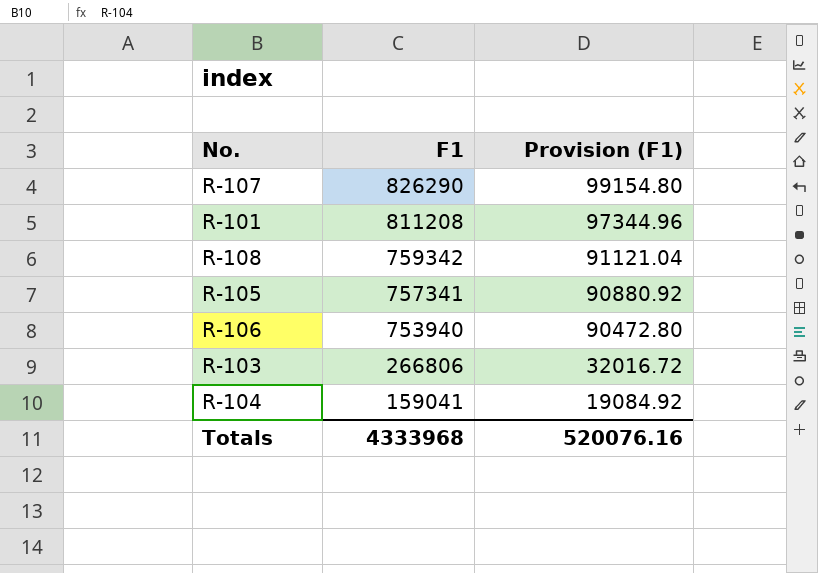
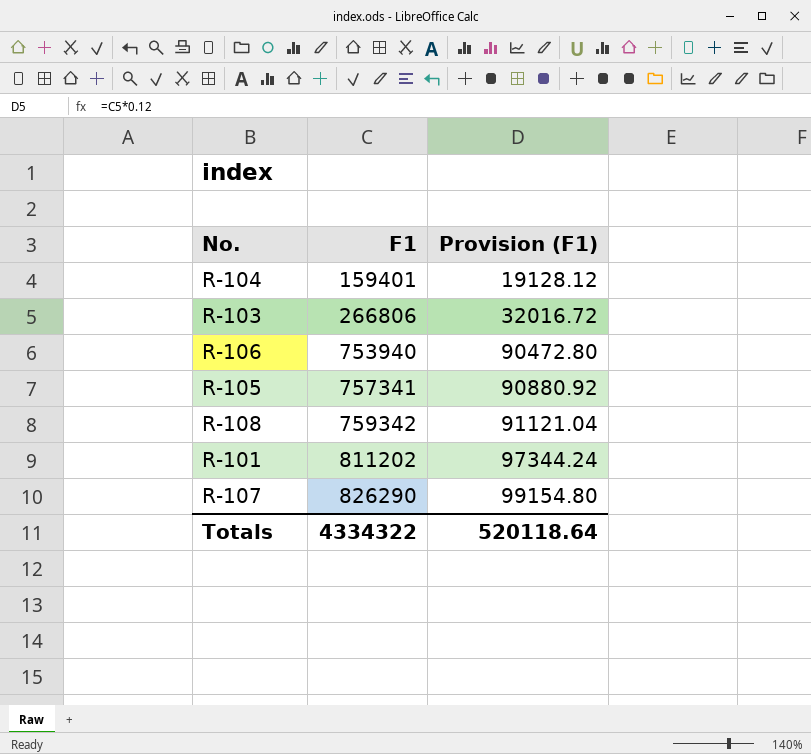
row order: F1 descending -> F1 ascending
R-104 | F1: 159041 -> 159401
R-104 | Provision (F1): 19084.92 -> 19128.12
R-101 | F1: 811208 -> 811202
R-101 | Provision (F1): 97344.96 -> 97344.24
Totals | F1: 4333968 -> 4334322
Totals | Provision (F1): 520076.16 -> 520118.64

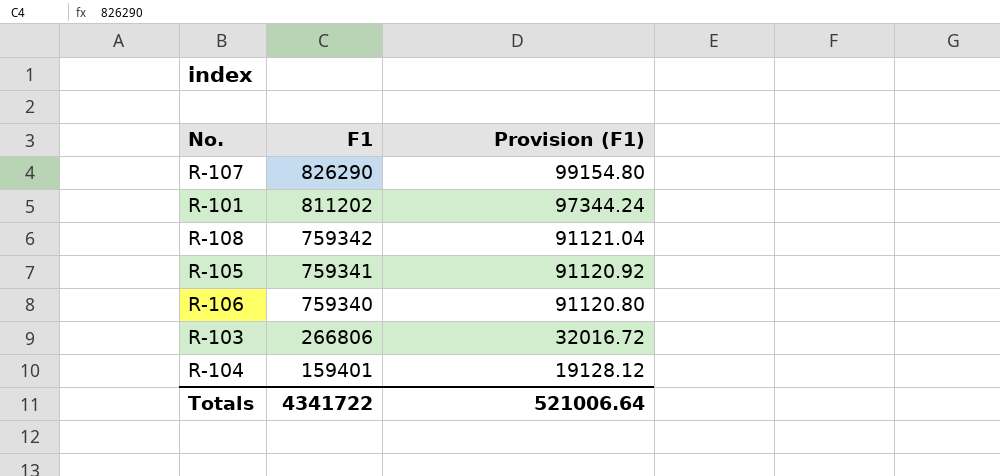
row order: F1 ascending -> F1 descending
R-105 | F1: 757341 -> 759341
R-105 | Provision (F1): 90880.92 -> 91120.92
R-106 | F1: 753940 -> 759340
R-106 | Provision (F1): 90472.80 -> 91120.80
Totals | F1: 4334322 -> 4341722
Totals | Provision (F1): 520118.64 -> 521006.64

